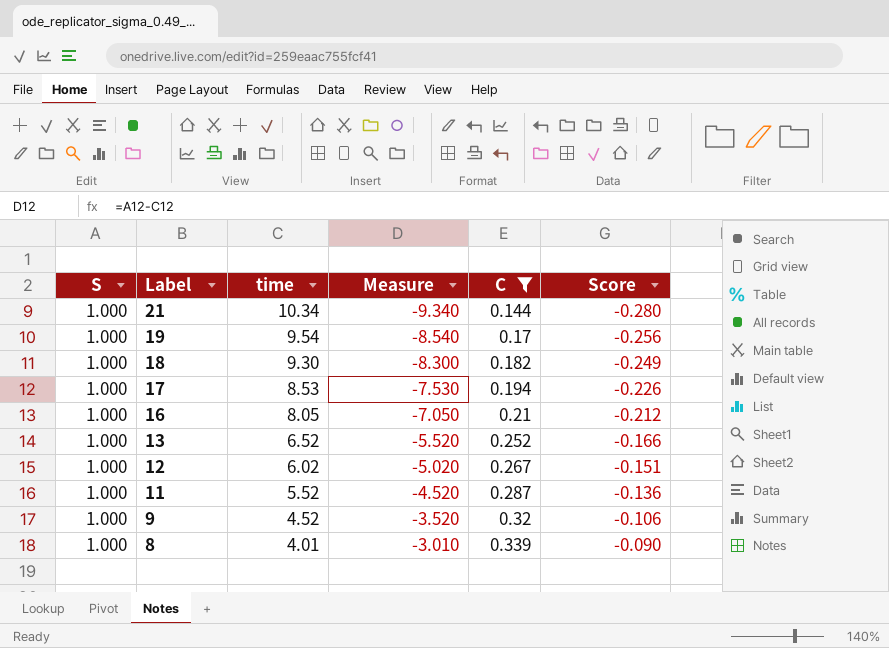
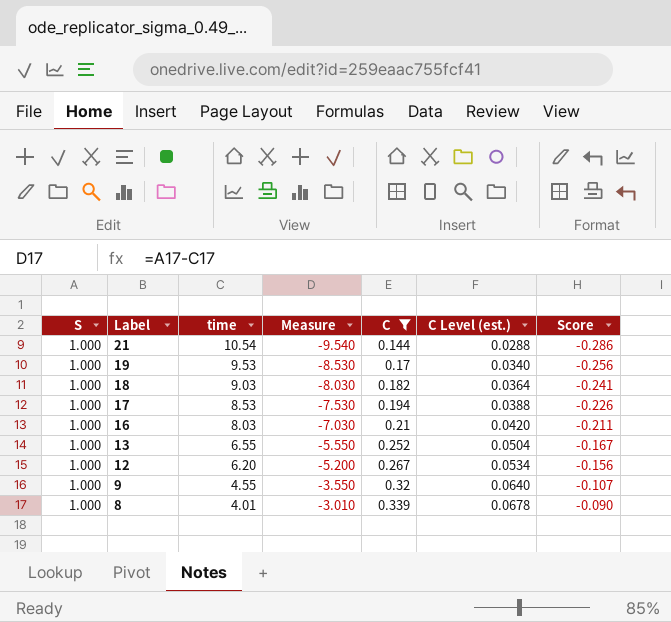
column C Level (est.) | formula: none -> [C] * 0.2
row 11: 1.000 | 5.52 | -4.520 | 0.287 | -0.136 -> none
21 | time: 10.34 -> 10.54
21 | Measure: -9.340 -> -9.540
21 | Score: -0.280 -> -0.286
19 | time: 9.54 -> 9.53
19 | Measure: -8.540 -> -8.530
18 | time: 9.30 -> 9.03
18 | Measure: -8.300 -> -8.030
18 | Score: -0.249 -> -0.241
16 | time: 8.05 -> 8.03
16 | Measure: -7.050 -> -7.030
16 | Score: -0.212 -> -0.211
13 | time: 6.52 -> 6.55
13 | Measure: -5.520 -> -5.550
13 | Score: -0.166 -> -0.167
12 | time: 6.02 -> 6.20
12 | Measure: -5.020 -> -5.200
12 | Score: -0.151 -> -0.156
9 | time: 4.52 -> 4.55
9 | Measure: -3.520 -> -3.550
9 | Score: -0.106 -> -0.107

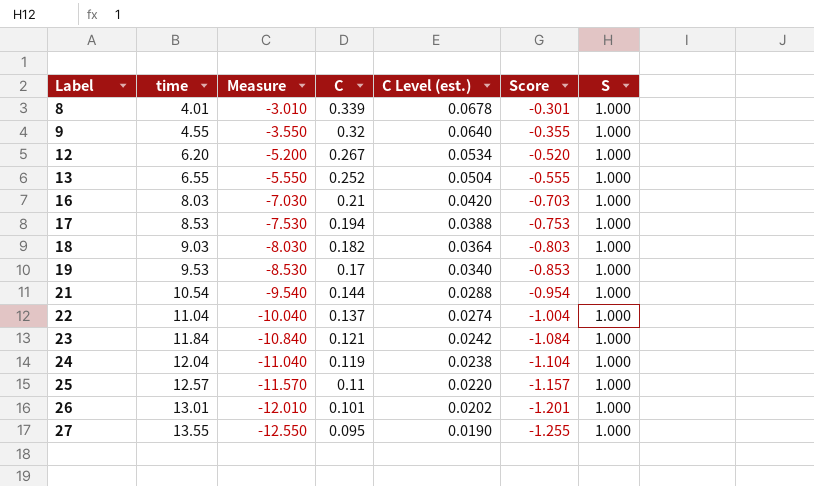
filter: C >= 0.144 -> none
row order: Label descending -> Label ascending
column Score | formula: [Measure] * 0.03 -> [Measure] * 0.1
column S | position: 1 -> 7

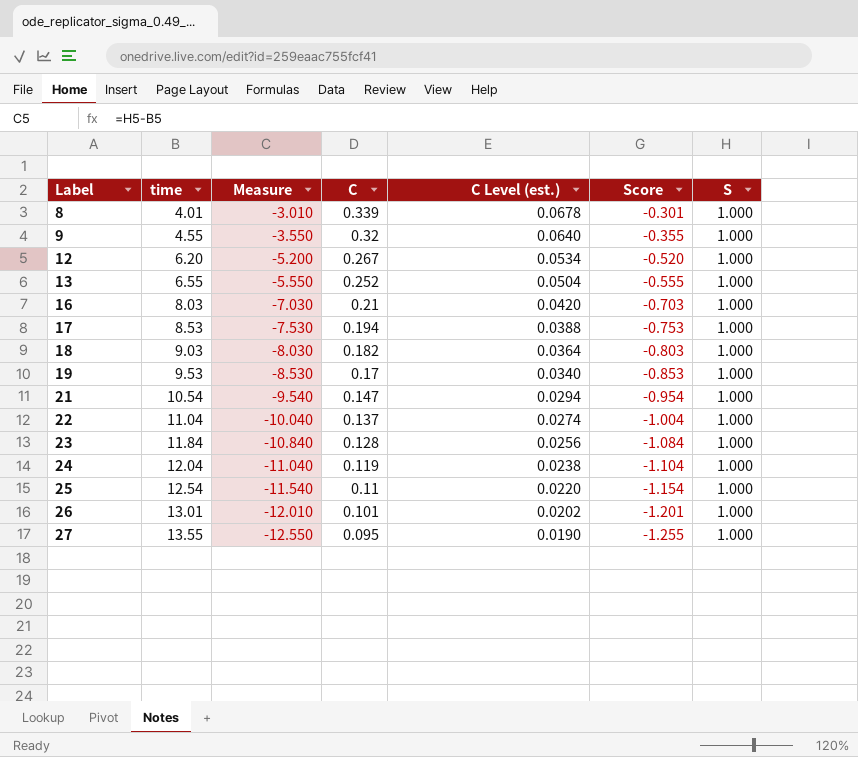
21 | C: 0.144 -> 0.147
21 | C Level (est.): 0.0288 -> 0.0294
23 | C: 0.121 -> 0.128
23 | C Level (est.): 0.0242 -> 0.0256
25 | time: 12.57 -> 12.54
25 | Measure: -11.570 -> -11.540
25 | Score: -1.157 -> -1.154

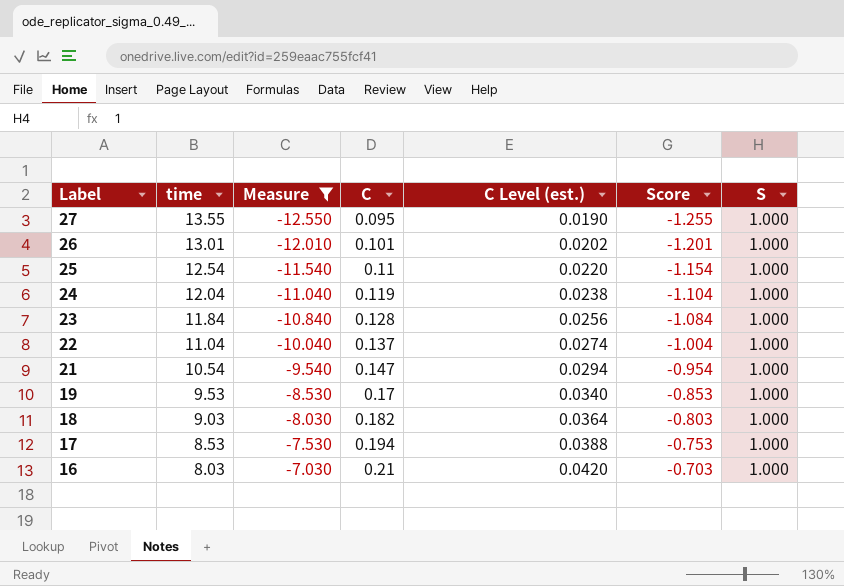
filter: none -> Measure <= -7.030
row order: Label ascending -> Label descending

